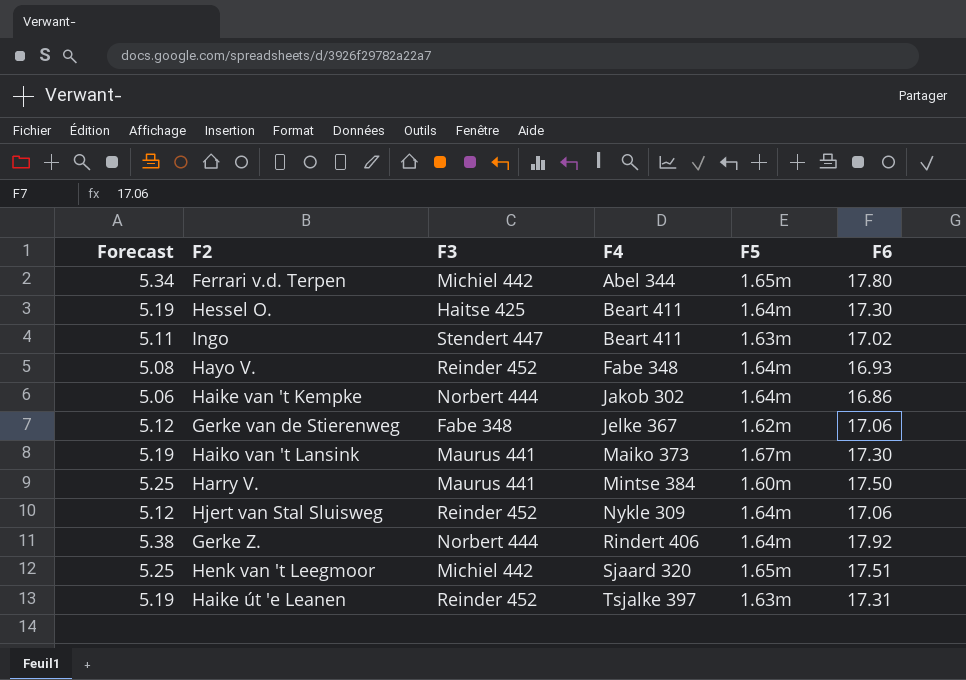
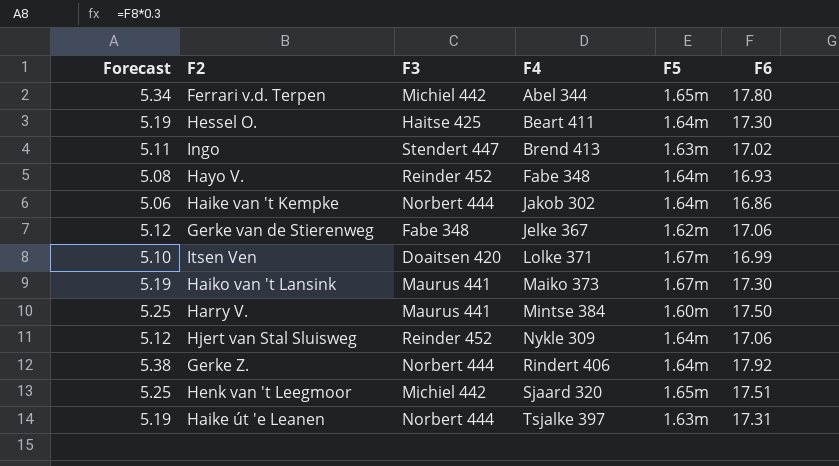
Ingo | F4: Beart 411 -> Brend 413
row Itsen Ven: none -> 5.10 | Doaitsen 420 | Lolke 371 | 1.67m | 16.99
Haike út 'e Leanen | F3: Reinder 452 -> Norbert 444

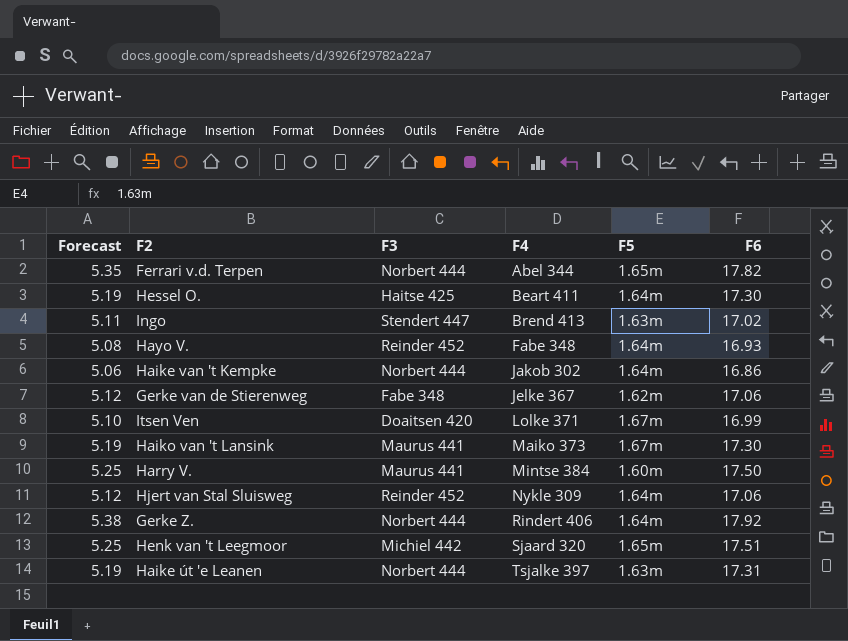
Ferrari v.d. Terpen | Forecast: 5.34 -> 5.35
Ferrari v.d. Terpen | F3: Michiel 442 -> Norbert 444
Ferrari v.d. Terpen | F6: 17.80 -> 17.82

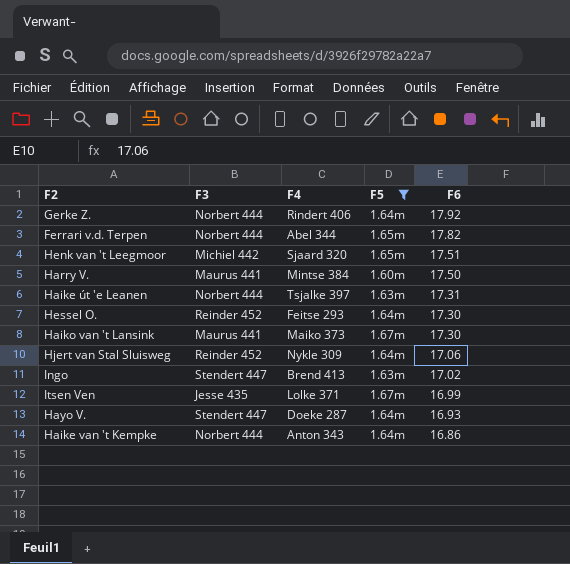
filter: none -> F5 != 1.62m
row order: F4 ascending -> F6 descending
column Forecast | formula: [F6] * 0.3 -> none
Hessel O. | F3: Haitse 425 -> Reinder 452
Hessel O. | F4: Beart 411 -> Feitse 293
Itsen Ven | F3: Doaitsen 420 -> Jesse 435
Hayo V. | F3: Reinder 452 -> Stendert 447
Hayo V. | F4: Fabe 348 -> Doeke 287
Haike van 't Kempke | F4: Jakob 302 -> Anton 343

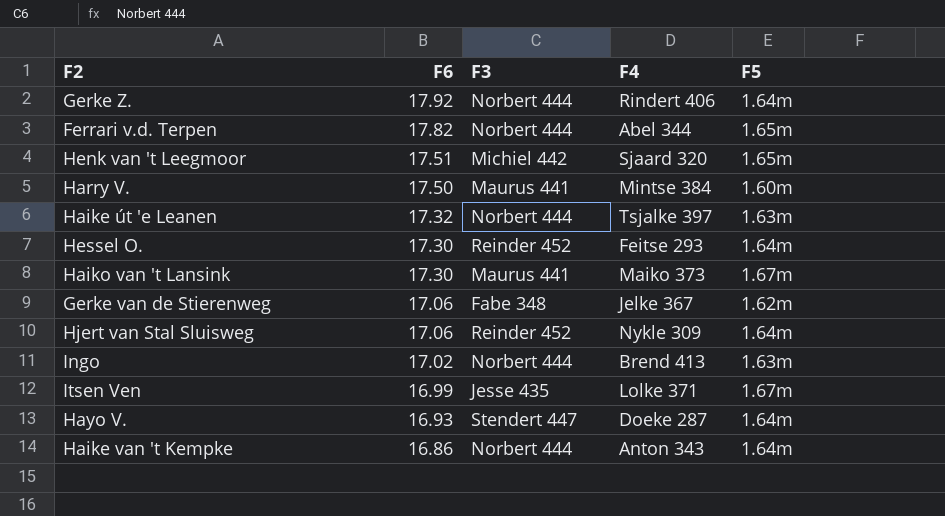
filter: F5 != 1.62m -> none
column F6 | position: 5 -> 2
Haike út 'e Leanen | F6: 17.31 -> 17.32
Ingo | F3: Stendert 447 -> Norbert 444

